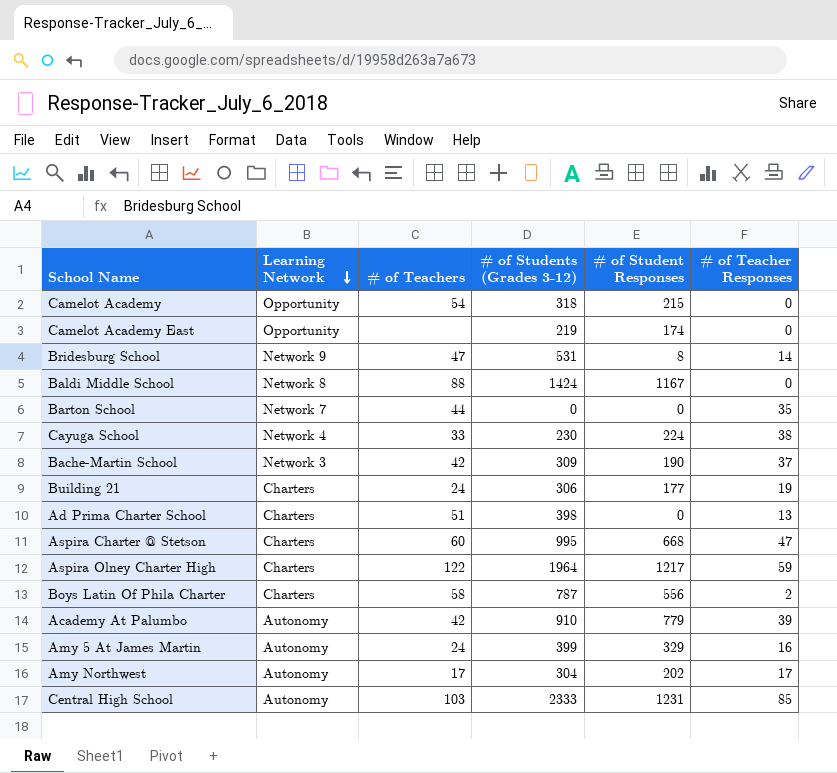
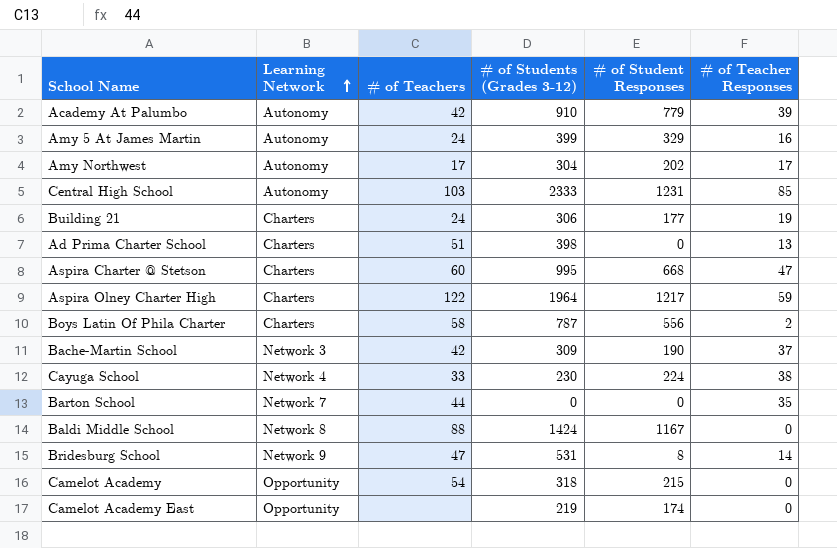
row order: Learning Network descending -> Learning Network ascending

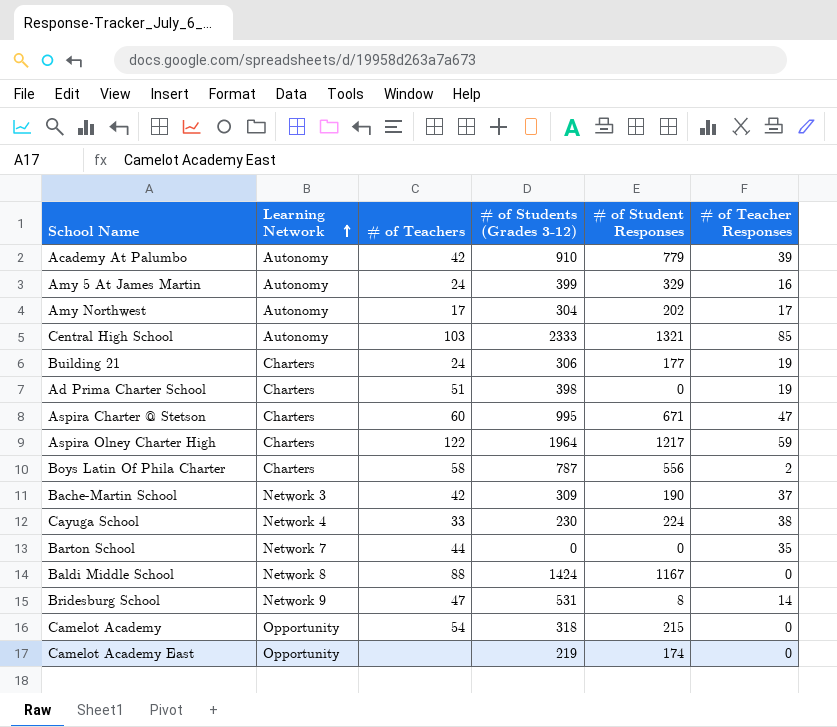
Central High School | # of Student Responses: 1231 -> 1321
Ad Prima Charter School | # of Teacher Responses: 13 -> 19
Aspira Charter @ Stetson | # of Student Responses: 668 -> 671

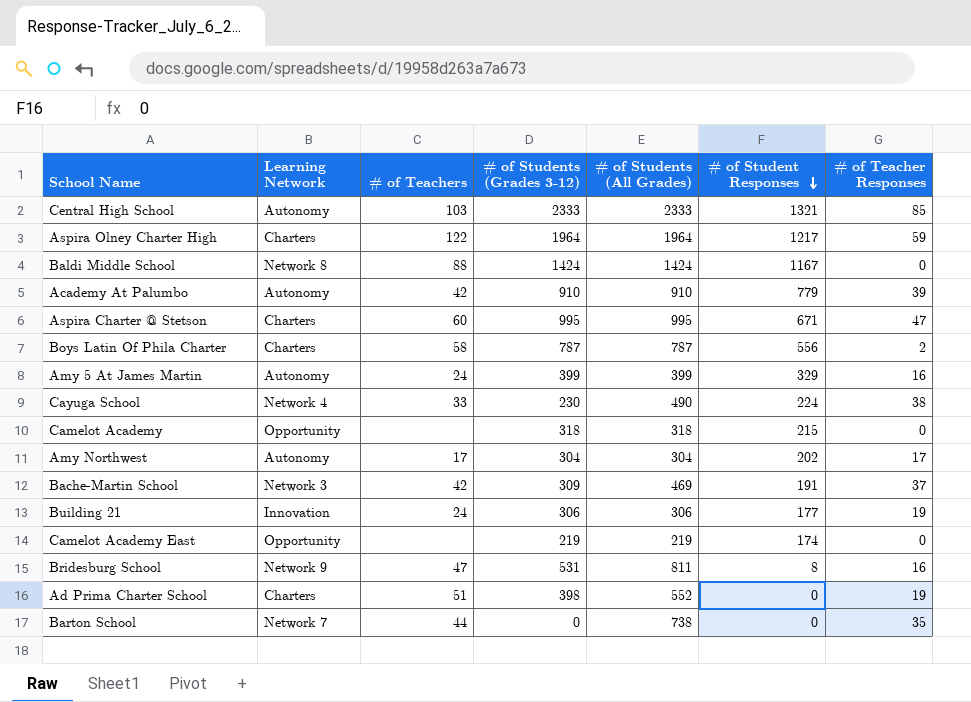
row order: Learning Network ascending -> # of Student Responses descending
column # of Students (All Grades) | position: none -> 5
Camelot Academy | # of Teachers: 54 -> none
Bache-Martin School | # of Student Responses: 190 -> 191
Building 21 | Learning Network: Charters -> Innovation
Bridesburg School | # of Teacher Responses: 14 -> 16

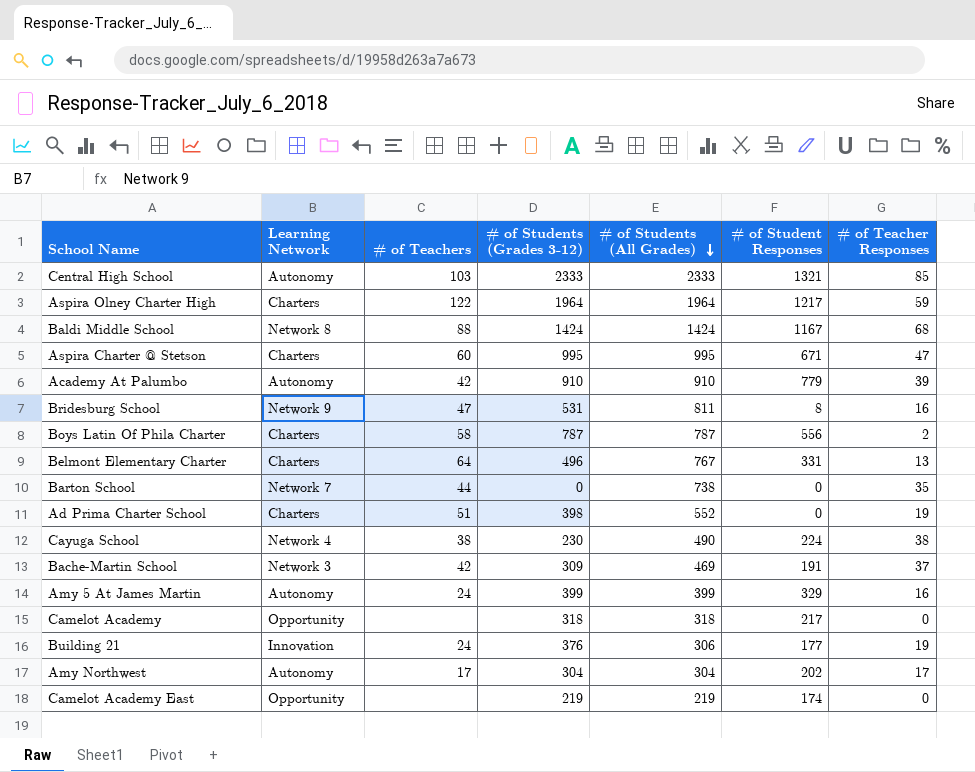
row order: # of Student Responses descending -> # of Students (All Grades) descending
Baldi Middle School | # of Teacher Responses: 0 -> 68
row Belmont Elementary Charter: none -> Charters | 64 | 496 | 767 | 331 | 13
Cayuga School | # of Teachers: 33 -> 38
Camelot Academy | # of Student Responses: 215 -> 217
Building 21 | # of Students (Grades 3-12): 306 -> 376

